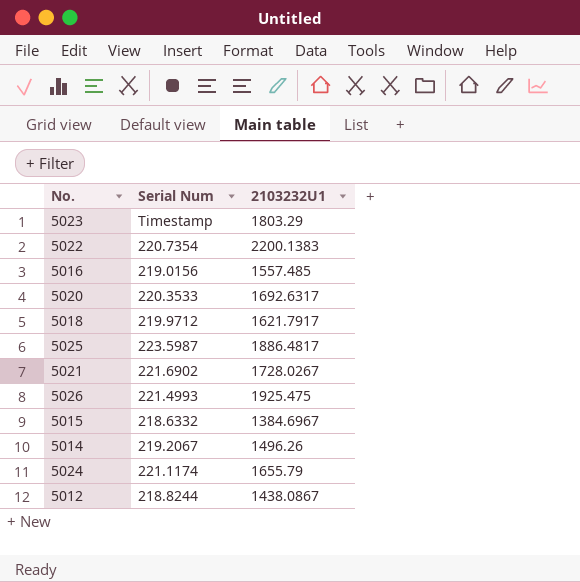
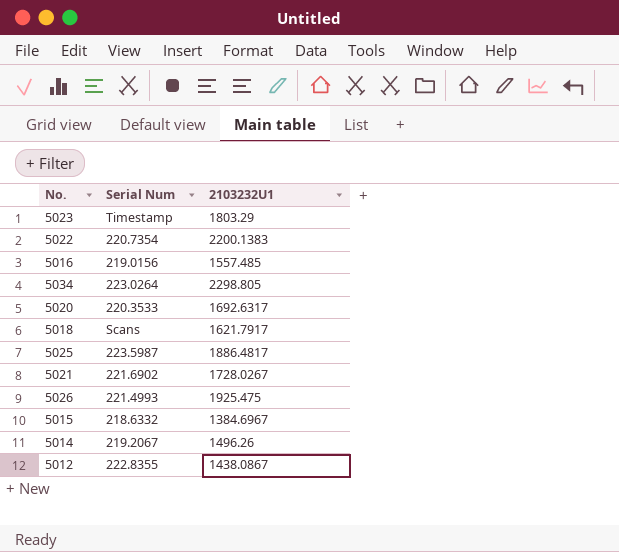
row 5024: 221.1174 | 1655.79 -> none
row 5034: none -> 223.0264 | 2298.805
5018 | Serial Num: 219.9712 -> Scans
5012 | Serial Num: 218.8244 -> 222.8355

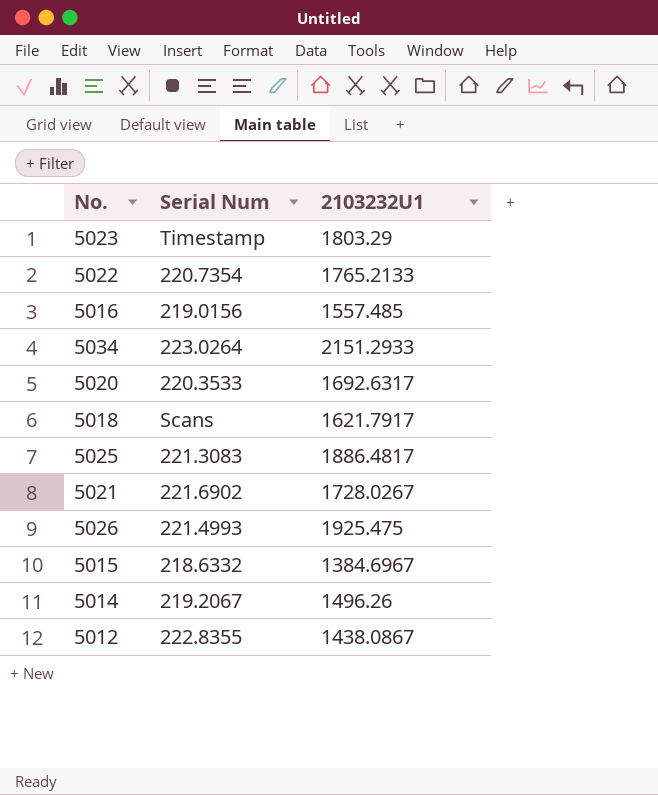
5022 | 2103232U1: 2200.1383 -> 1765.2133
5034 | 2103232U1: 2298.805 -> 2151.2933
5025 | Serial Num: 223.5987 -> 221.3083

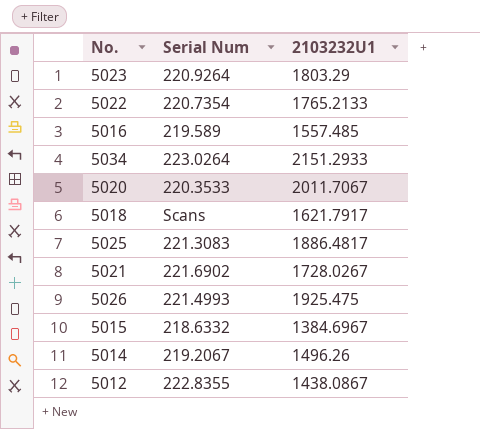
5023 | Serial Num: Timestamp -> 220.9264
5016 | Serial Num: 219.0156 -> 219.589
5020 | 2103232U1: 1692.6317 -> 2011.7067

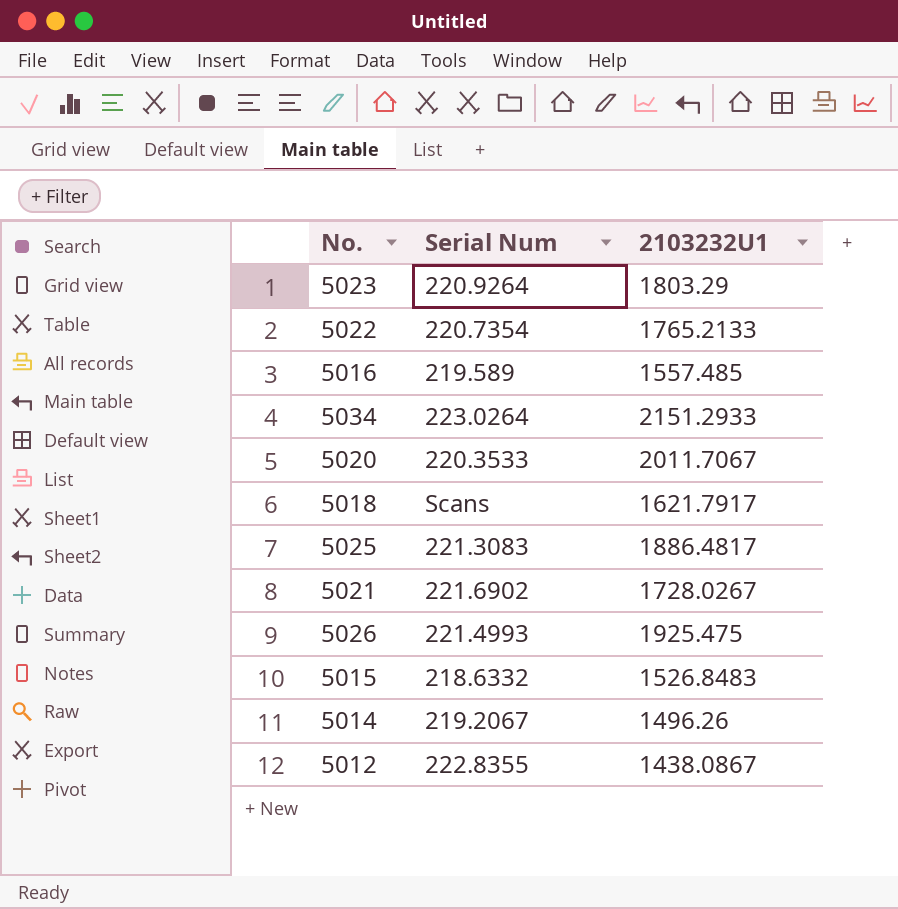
5015 | 2103232U1: 1384.6967 -> 1526.8483

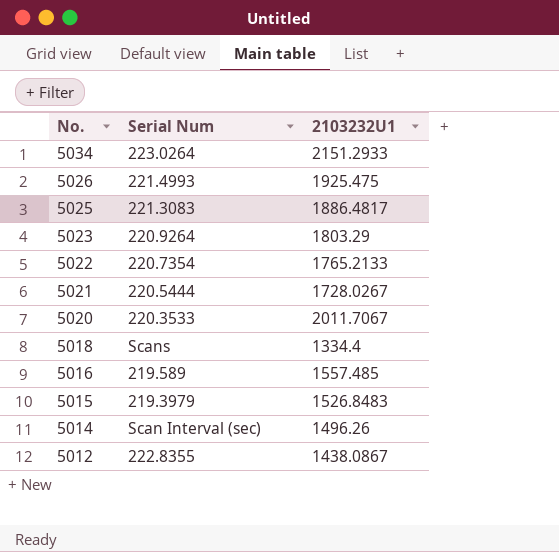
row order: none -> No. descending
5021 | Serial Num: 221.6902 -> 220.5444
5018 | 2103232U1: 1621.7917 -> 1334.4
5015 | Serial Num: 218.6332 -> 219.3979
5014 | Serial Num: 219.2067 -> Scan Interval (sec)

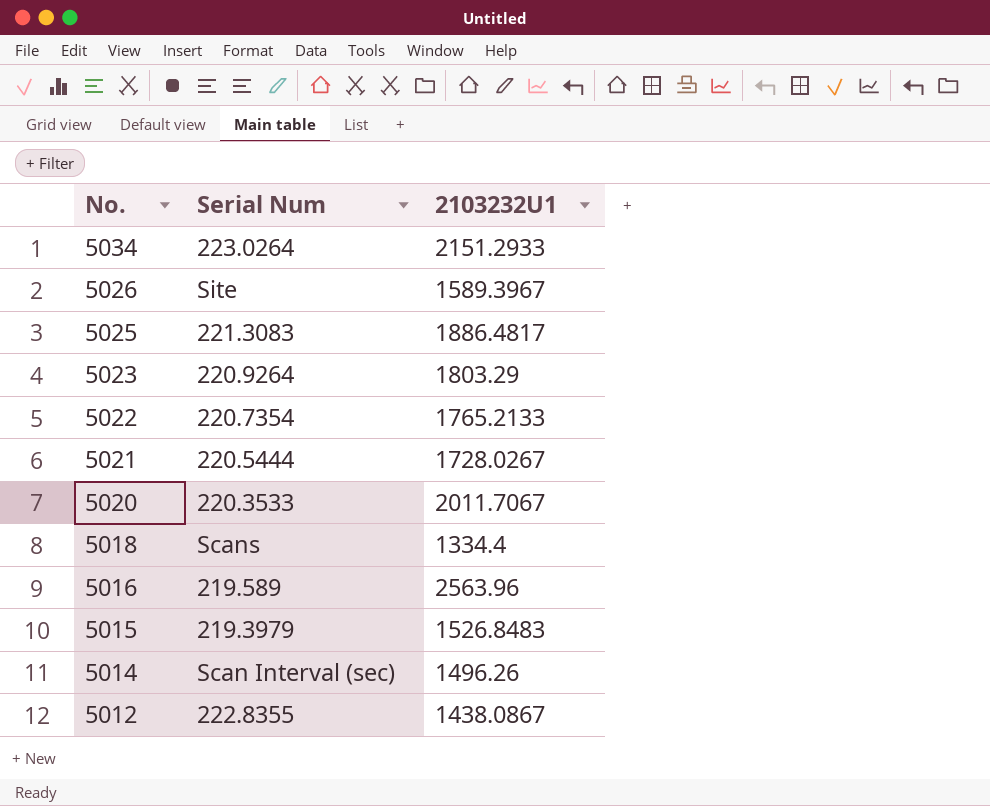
5026 | Serial Num: 221.4993 -> Site
5026 | 2103232U1: 1925.475 -> 1589.3967
5016 | 2103232U1: 1557.485 -> 2563.96

